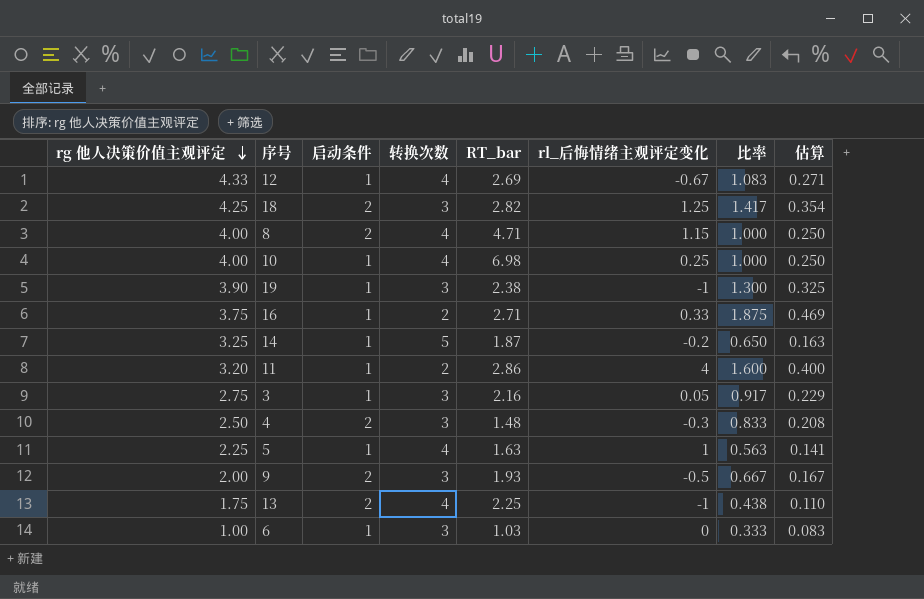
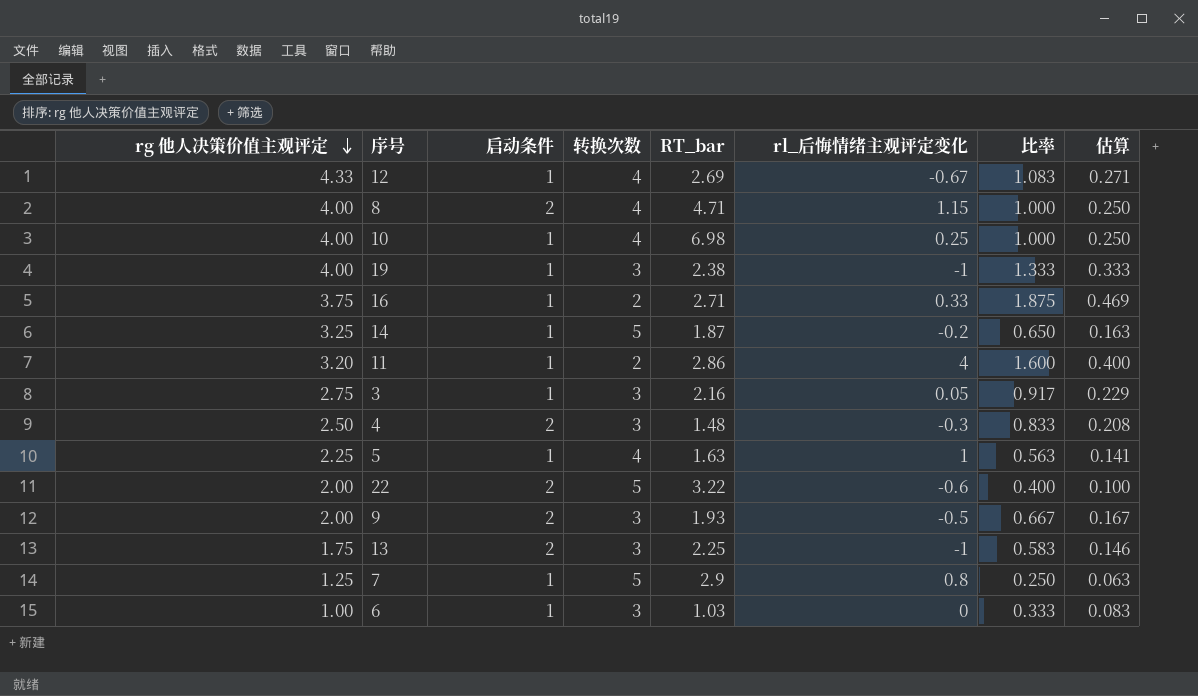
row 18: 4.25 | 2 | 3 | 2.82 | 1.25 | 1.417 | 0.354 -> none
19 | rg 他人决策价值主观评定: 3.90 -> 4.00
19 | 比率: 1.300 -> 1.333
19 | 估算: 0.325 -> 0.333
row 22: none -> 2.00 | 2 | 5 | 3.22 | -0.6 | 0.400 | 0.100
13 | 转换次数: 4 -> 3
13 | 比率: 0.438 -> 0.583
13 | 估算: 0.110 -> 0.146
row 7: none -> 1.25 | 1 | 5 | 2.9 | 0.8 | 0.250 | 0.063

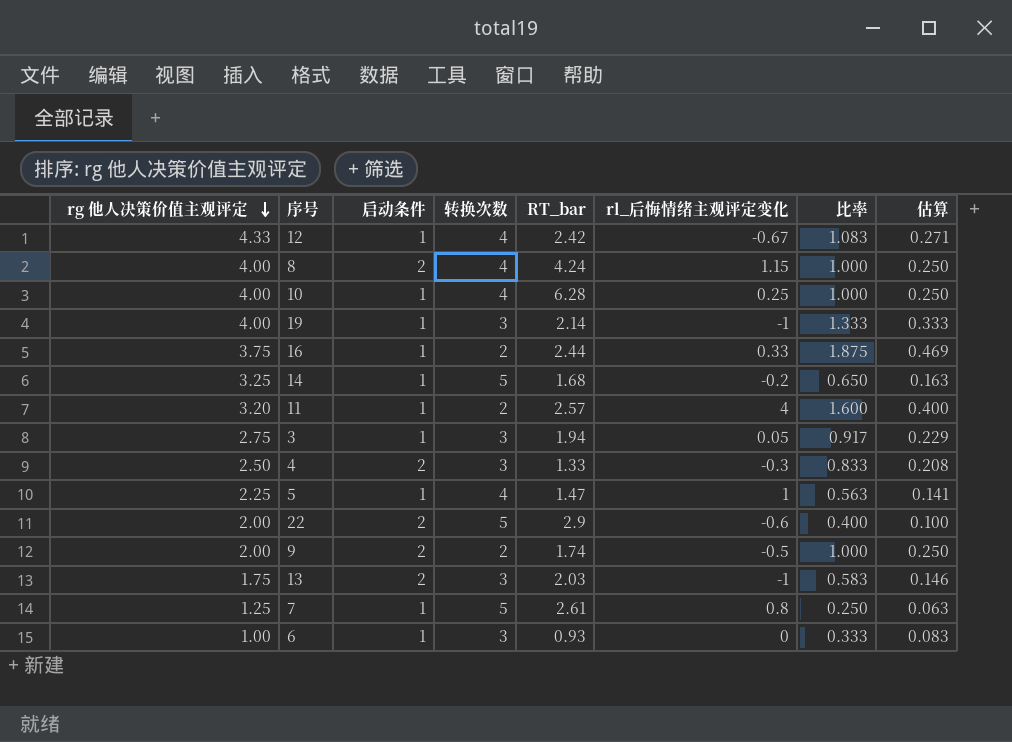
12 | RT_bar: 2.69 -> 2.42
8 | RT_bar: 4.71 -> 4.24
10 | RT_bar: 6.98 -> 6.28
19 | RT_bar: 2.38 -> 2.14
16 | RT_bar: 2.71 -> 2.44
14 | RT_bar: 1.87 -> 1.68
11 | RT_bar: 2.86 -> 2.57
3 | RT_bar: 2.16 -> 1.94
4 | RT_bar: 1.48 -> 1.33
5 | RT_bar: 1.63 -> 1.47
22 | RT_bar: 3.22 -> 2.9
9 | 转换次数: 3 -> 2
9 | RT_bar: 1.93 -> 1.74
9 | 比率: 0.667 -> 1.000
9 | 估算: 0.167 -> 0.250
13 | RT_bar: 2.25 -> 2.03
7 | RT_bar: 2.9 -> 2.61
6 | RT_bar: 1.03 -> 0.93

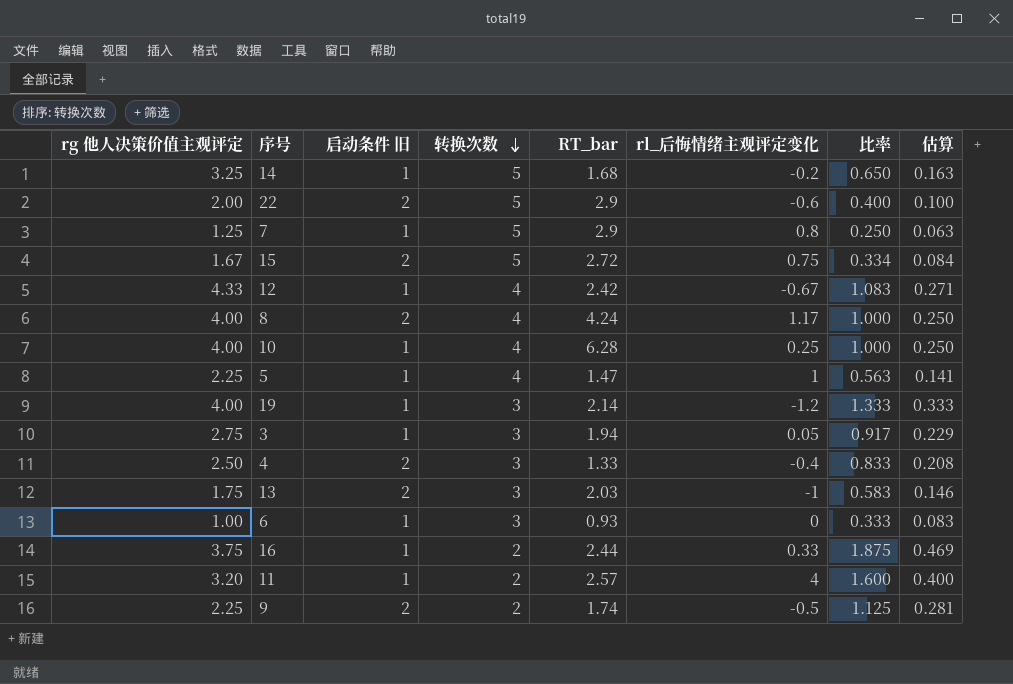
row order: rg 他人决策价值主观评定 descending -> 转换次数 descending
column name: 启动条件 -> 启动条件 旧
7 | RT_bar: 2.61 -> 2.9
row 15: none -> 1.67 | 2 | 5 | 2.72 | 0.75 | 0.334 | 0.084
8 | rl_后悔情绪主观评定变化: 1.15 -> 1.17
19 | rl_后悔情绪主观评定变化: -1 -> -1.2
4 | rl_后悔情绪主观评定变化: -0.3 -> -0.4
9 | rg 他人决策价值主观评定: 2.00 -> 2.25
9 | 比率: 1.000 -> 1.125
9 | 估算: 0.250 -> 0.281

